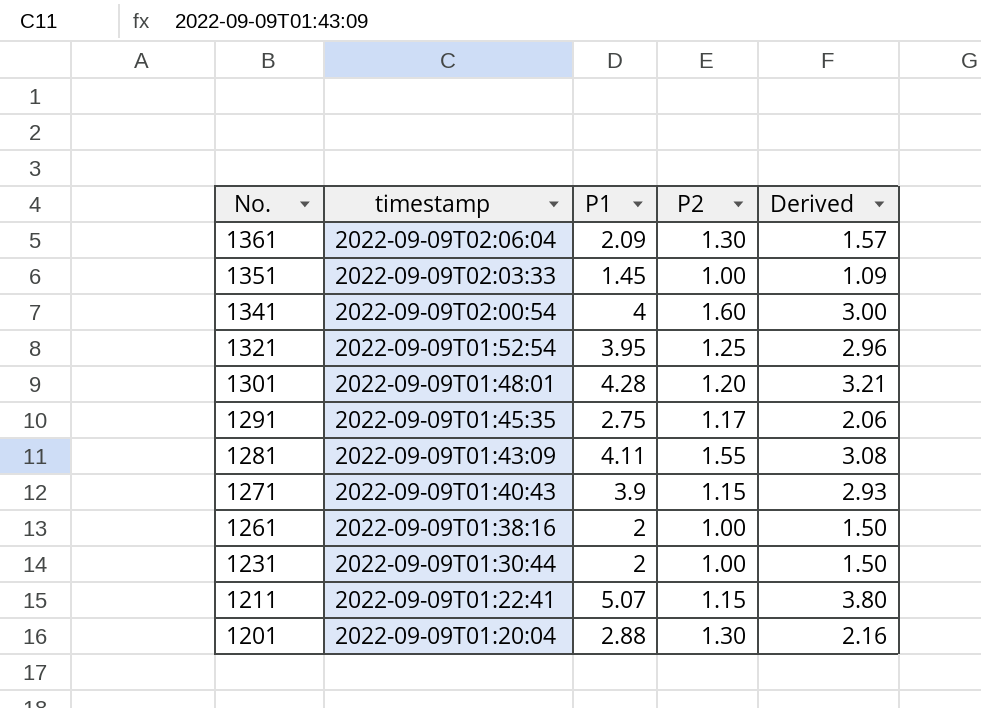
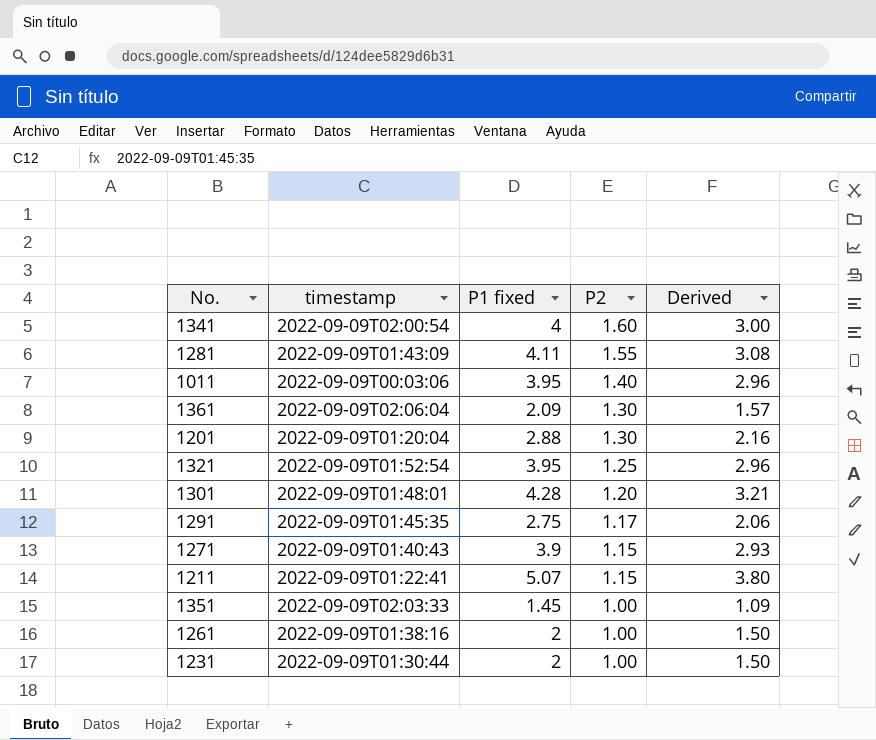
row order: No. descending -> P2 descending
column name: P1 -> P1 fixed
row 1011: none -> 2022-09-09T00:03:06 | 3.95 | 1.40 | 2.96

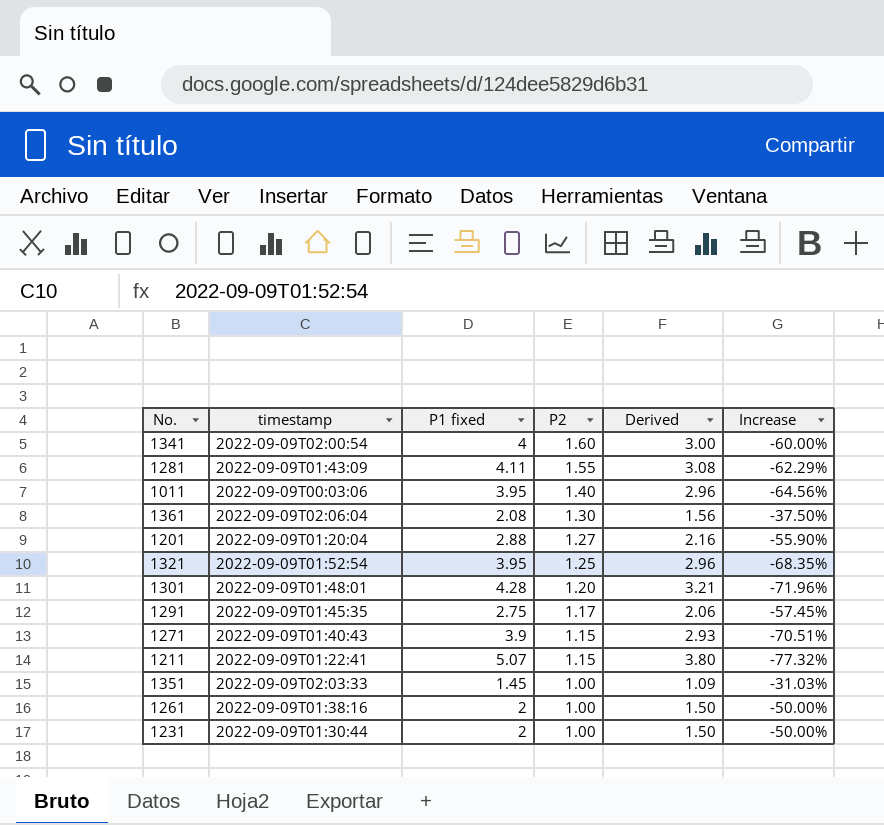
column Increase | formula: none -> ([P2] - [P1 fixed]) / [P1 fixed]
1361 | P1 fixed: 2.09 -> 2.08
1361 | Derived: 1.57 -> 1.56
1201 | P2: 1.30 -> 1.27

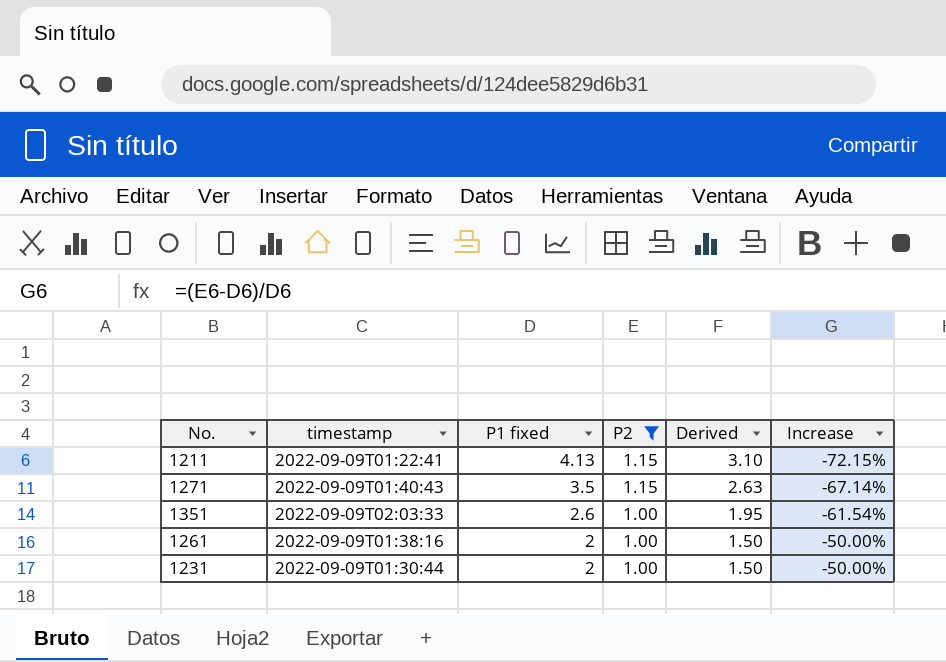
filter: none -> P2 <= 1.15
row order: P2 descending -> P1 fixed descending
1211 | P1 fixed: 5.07 -> 4.13
1211 | Derived: 3.80 -> 3.10
1211 | Increase: -77.32% -> -72.15%
1271 | P1 fixed: 3.9 -> 3.5
1271 | Derived: 2.93 -> 2.63
1271 | Increase: -70.51% -> -67.14%
1351 | P1 fixed: 1.45 -> 2.6
1351 | Derived: 1.09 -> 1.95
1351 | Increase: -31.03% -> -61.54%

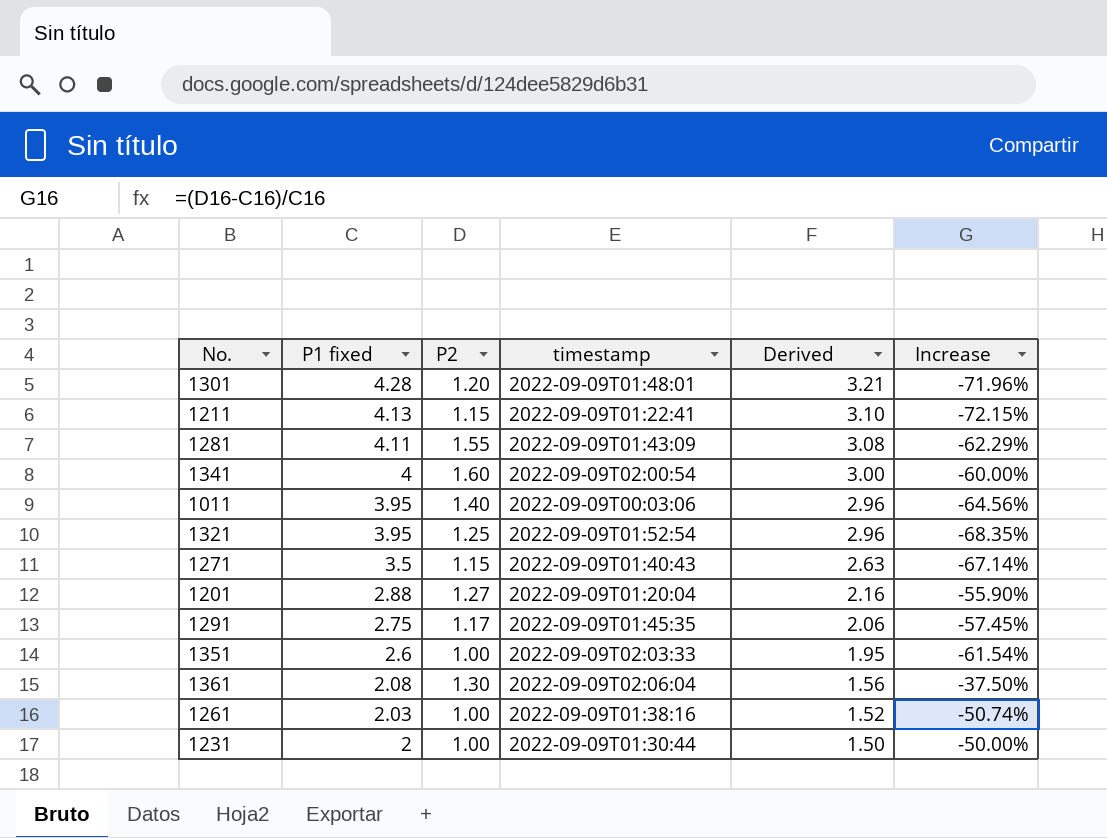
filter: P2 <= 1.15 -> none
column timestamp | position: 2 -> 4
1261 | P1 fixed: 2 -> 2.03
1261 | Derived: 1.50 -> 1.52
1261 | Increase: -50.00% -> -50.74%

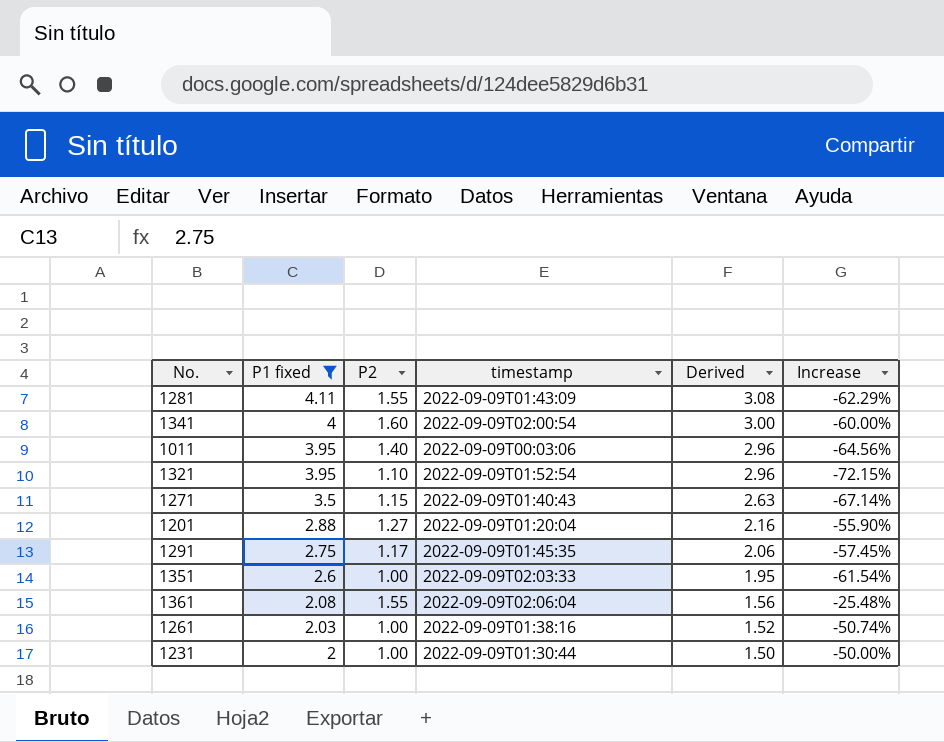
filter: none -> P1 fixed <= 4.11
1321 | P2: 1.25 -> 1.10
1321 | Increase: -68.35% -> -72.15%
1361 | P2: 1.30 -> 1.55
1361 | Increase: -37.50% -> -25.48%

